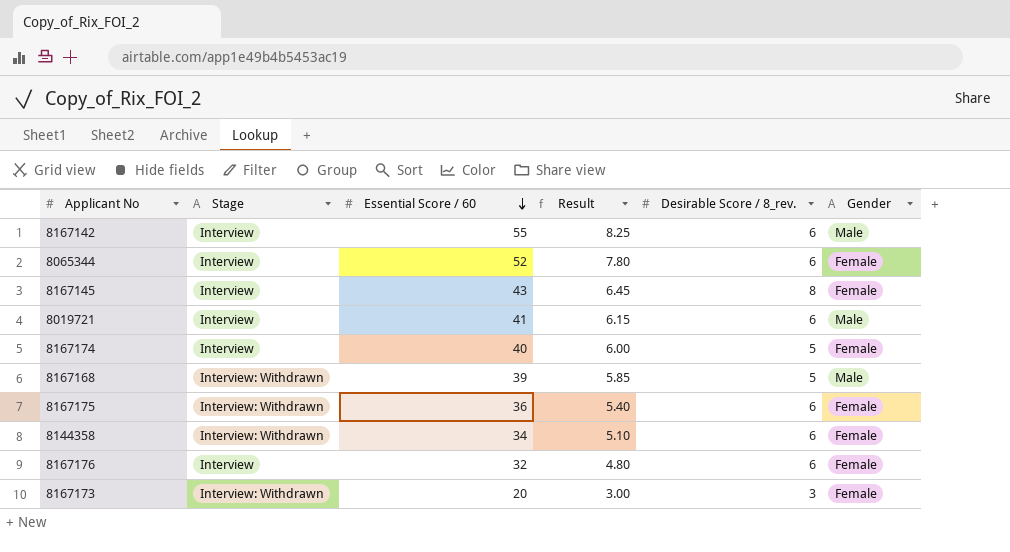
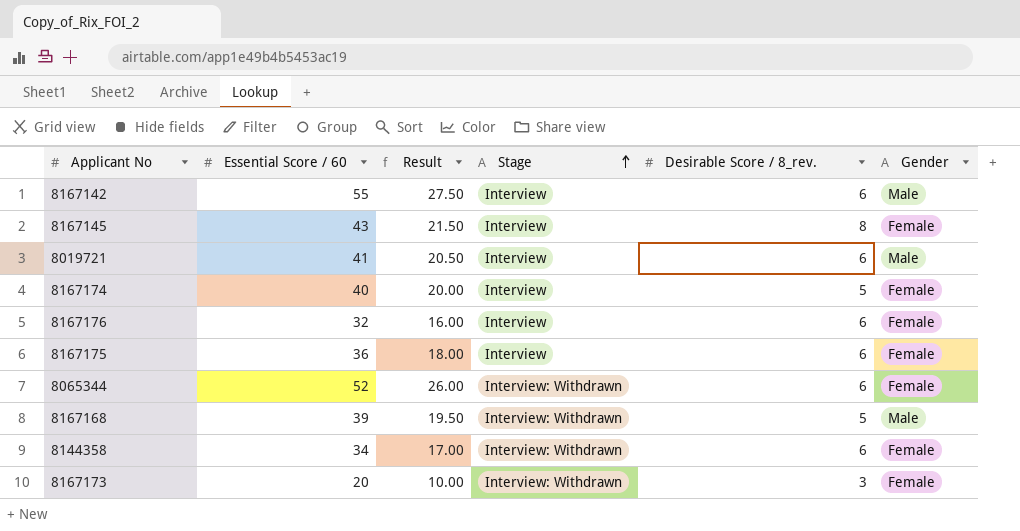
row order: Essential Score / 60 descending -> Stage ascending
column Result | formula: [Essential Score / 60] * 0.15 -> [Essential Score / 60] * 0.5
column Stage | position: 2 -> 4
8167175 | Stage: Interview: Withdrawn -> Interview
8065344 | Stage: Interview -> Interview: Withdrawn

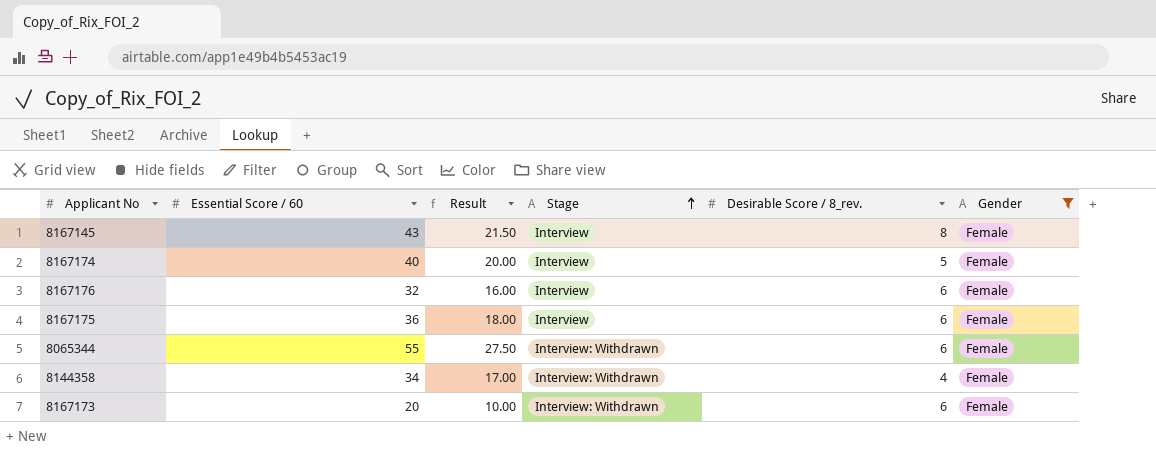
filter: none -> Gender = Female
8065344 | Essential Score / 60: 52 -> 55
8065344 | Result: 26.00 -> 27.50
8144358 | Desirable Score / 8_rev.: 6 -> 4
8167173 | Desirable Score / 8_rev.: 3 -> 6

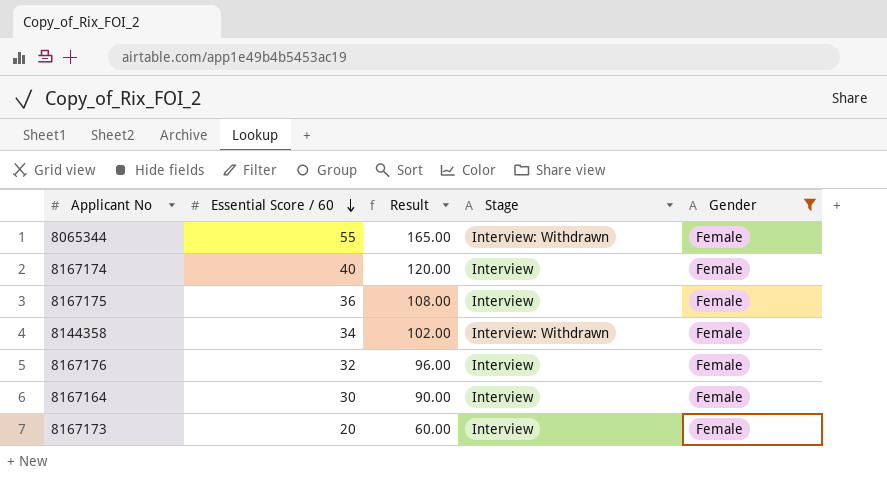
row order: Stage ascending -> Essential Score / 60 descending
column Desirable Score / 8_rev. | position: 5 -> none
column Result | formula: [Essential Score / 60] * 0.5 -> [Essential Score / 60] * 3
row 8167145: 43 | 21.50 | Interview | 8 | Female -> none
row 8167164: none -> 30 | 90.00 | Interview | Female
8167173 | Stage: Interview: Withdrawn -> Interview

